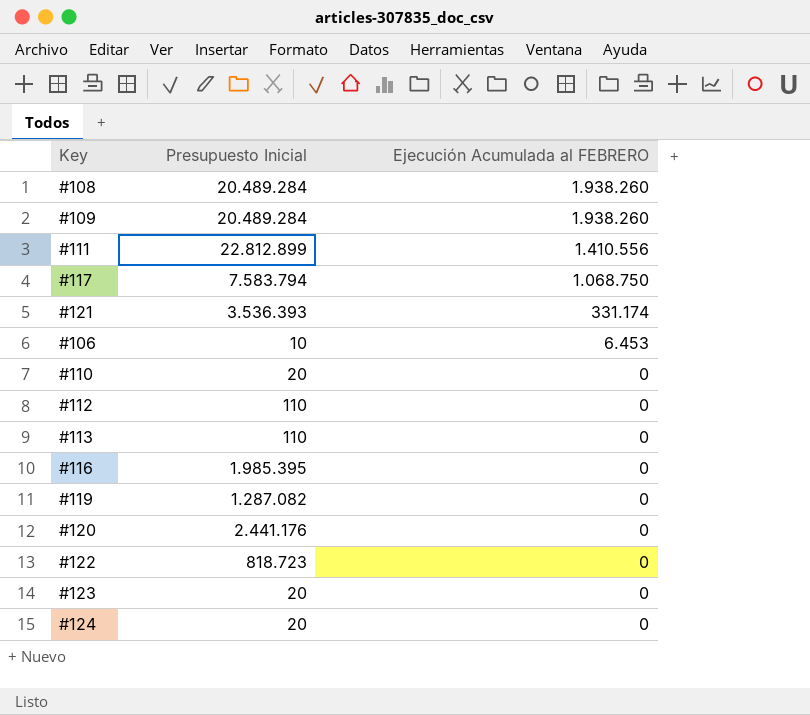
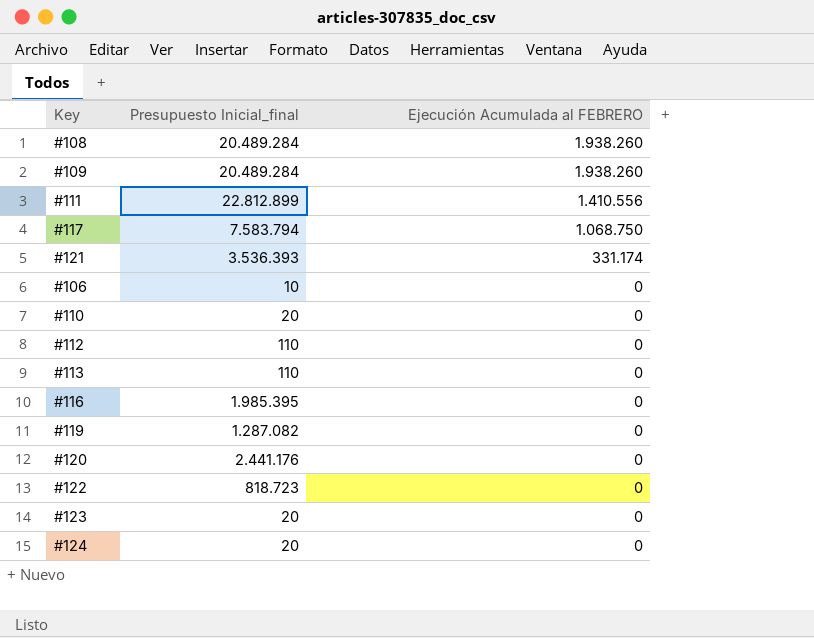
column name: Presupuesto Inicial -> Presupuesto Inicial_final
#106 | Ejecución Acumulada al FEBRERO: 6.453 -> 0

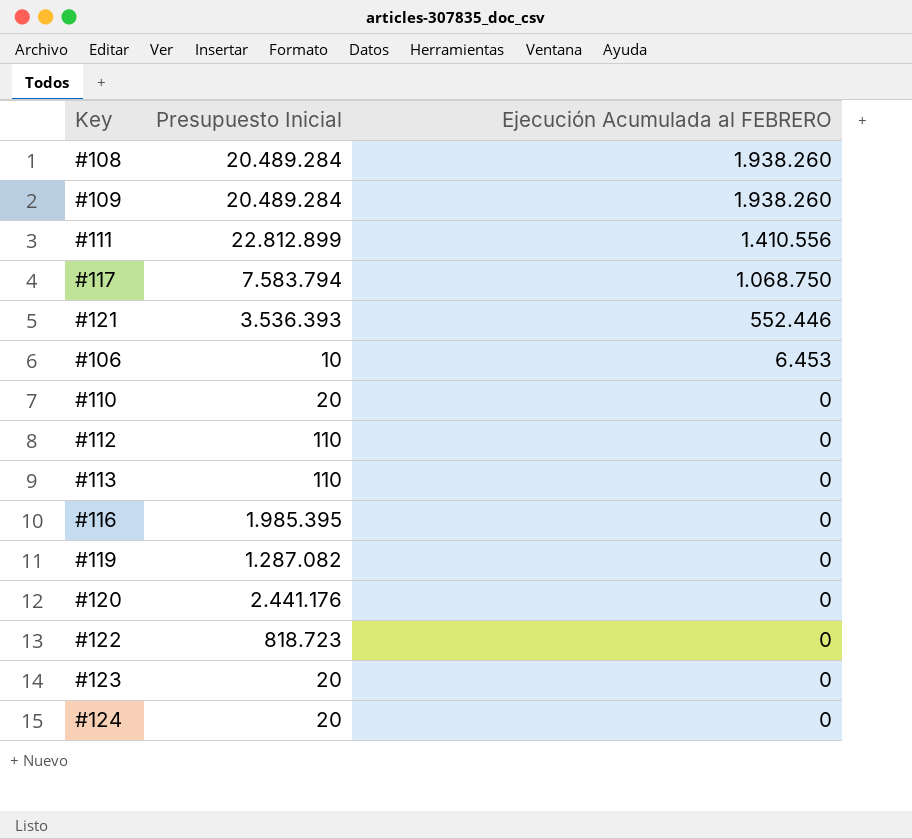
column name: Presupuesto Inicial_final -> Presupuesto Inicial
#121 | Ejecución Acumulada al FEBRERO: 331.174 -> 552.446
#106 | Ejecución Acumulada al FEBRERO: 0 -> 6.453

